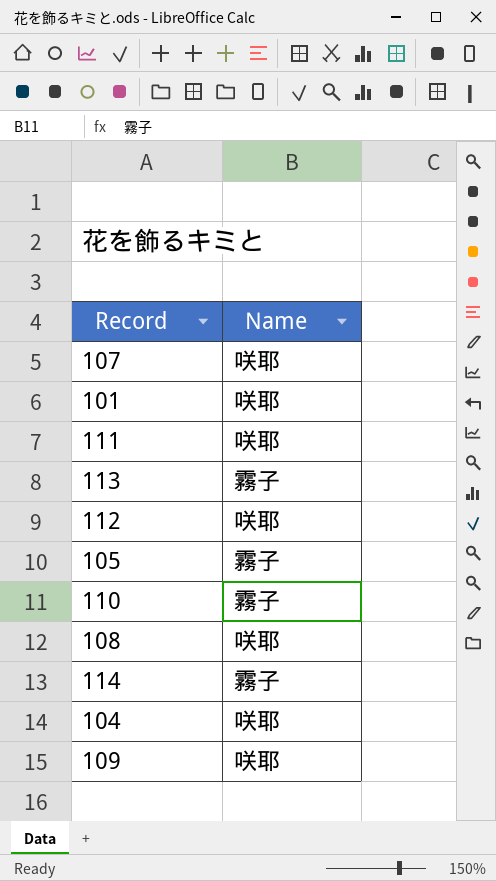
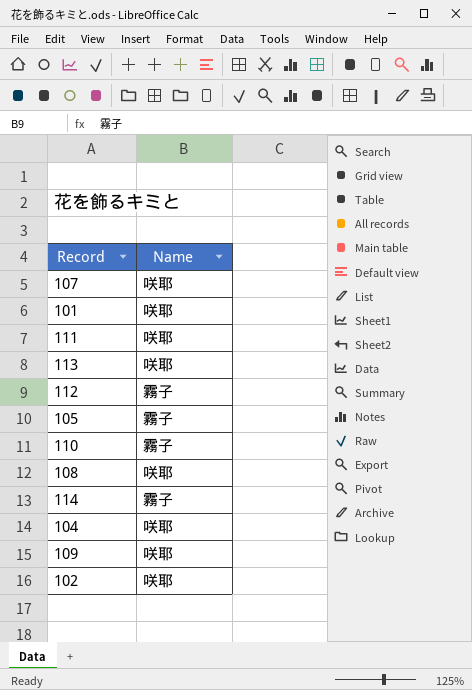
113 | Name: 霧子 -> 咲耶
112 | Name: 咲耶 -> 霧子
row 102: none -> 咲耶

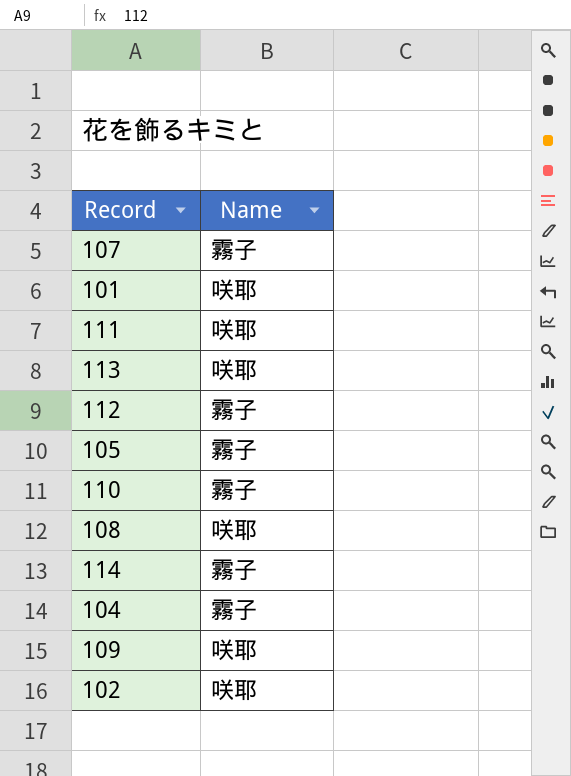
107 | Name: 咲耶 -> 霧子
104 | Name: 咲耶 -> 霧子

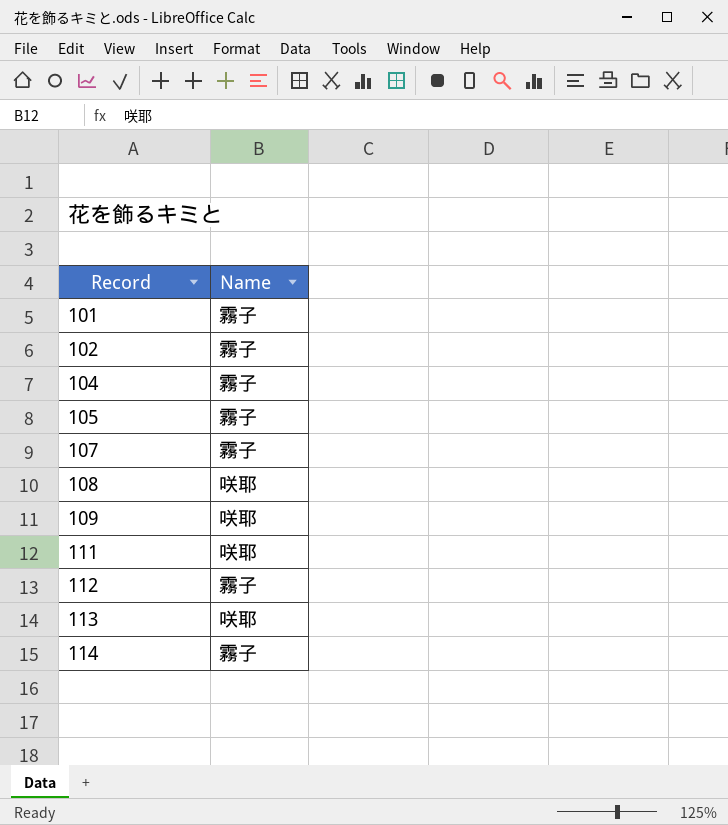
row order: none -> Record ascending
row 110: 霧子 -> none
101 | Name: 咲耶 -> 霧子
102 | Name: 咲耶 -> 霧子

